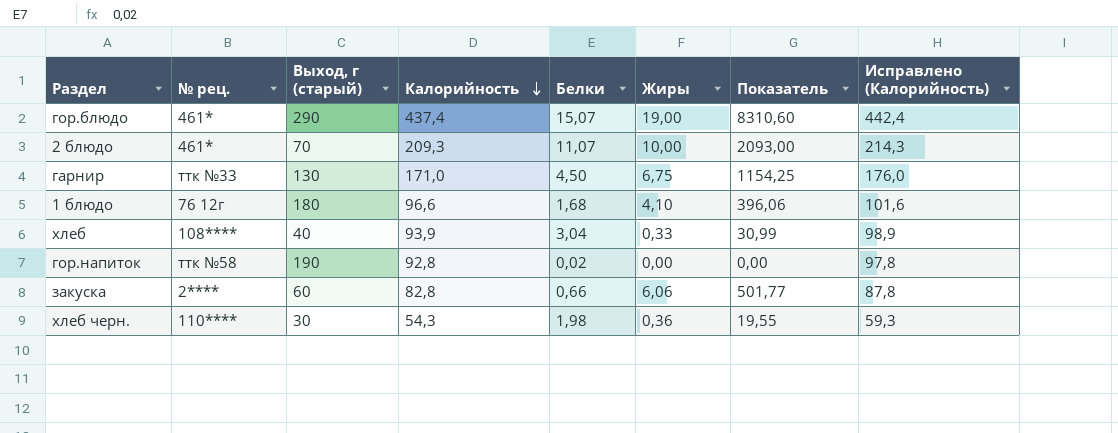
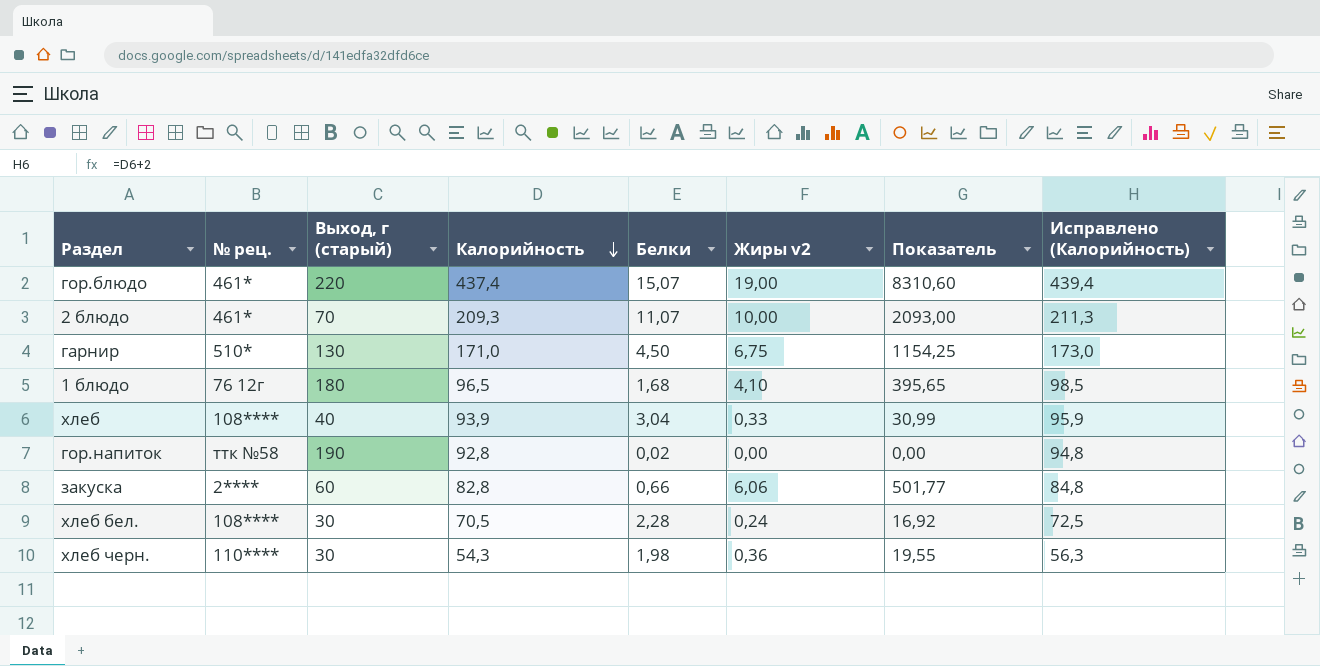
column name: Жиры -> Жиры v2
column Исправлено (Калорийность) | formula: [Калорийность] + 5 -> [Калорийность] + 2
гор.блюдо | Выход, г (старый): 290 -> 220
гарнир | № рец.: ттк №33 -> 510*
1 блюдо | Калорийность: 96,6 -> 96,5
1 блюдо | Показатель: 396,06 -> 395,65
row хлеб бел.: none -> 108**** | 30 | 70,5 | 2,28 | 0,24 | 16,92 | 72,5

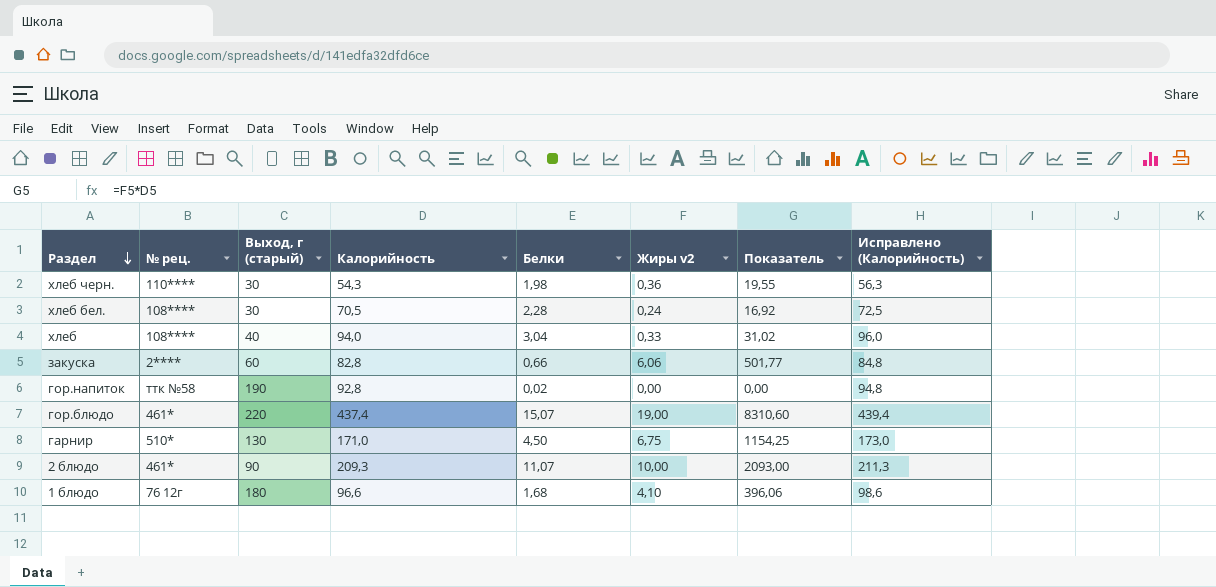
row order: Калорийность descending -> Раздел descending
хлеб | Калорийность: 93,9 -> 94,0
хлеб | Показатель: 30,99 -> 31,02
хлеб | Исправлено (Калорийность): 95,9 -> 96,0
2 блюдо | Выход, г (старый): 70 -> 90
1 блюдо | Калорийность: 96,5 -> 96,6
1 блюдо | Показатель: 395,65 -> 396,06
1 блюдо | Исправлено (Калорийность): 98,5 -> 98,6

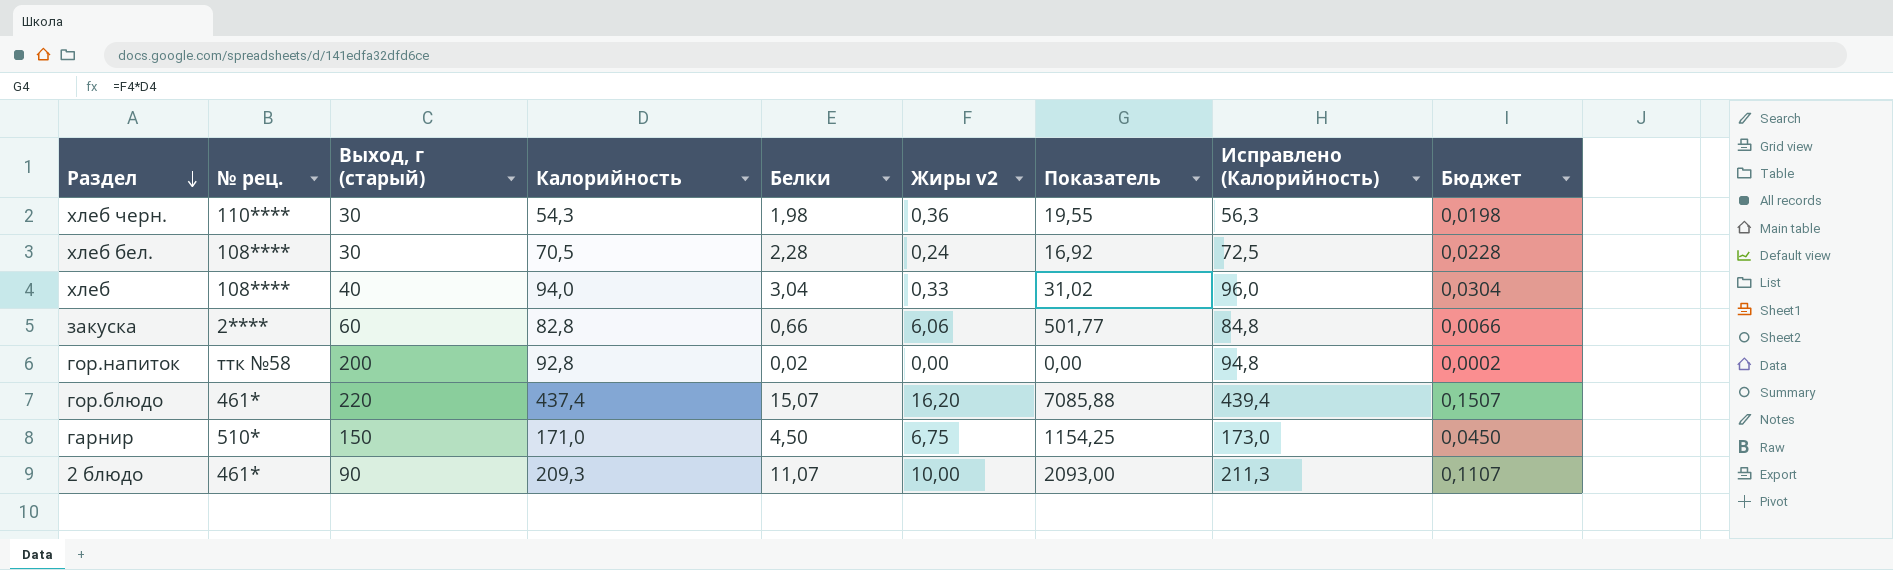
column Бюджет | formula: none -> [Белки] * 0,01
row 1 блюдо: 76 12г | 180 | 96,6 | 1,68 | 4,10 | 396,06 | 98,6 -> none
гор.напиток | Выход, г (старый): 190 -> 200
гор.блюдо | Жиры v2: 19,00 -> 16,20
гор.блюдо | Показатель: 8310,60 -> 7085,88
гарнир | Выход, г (старый): 130 -> 150

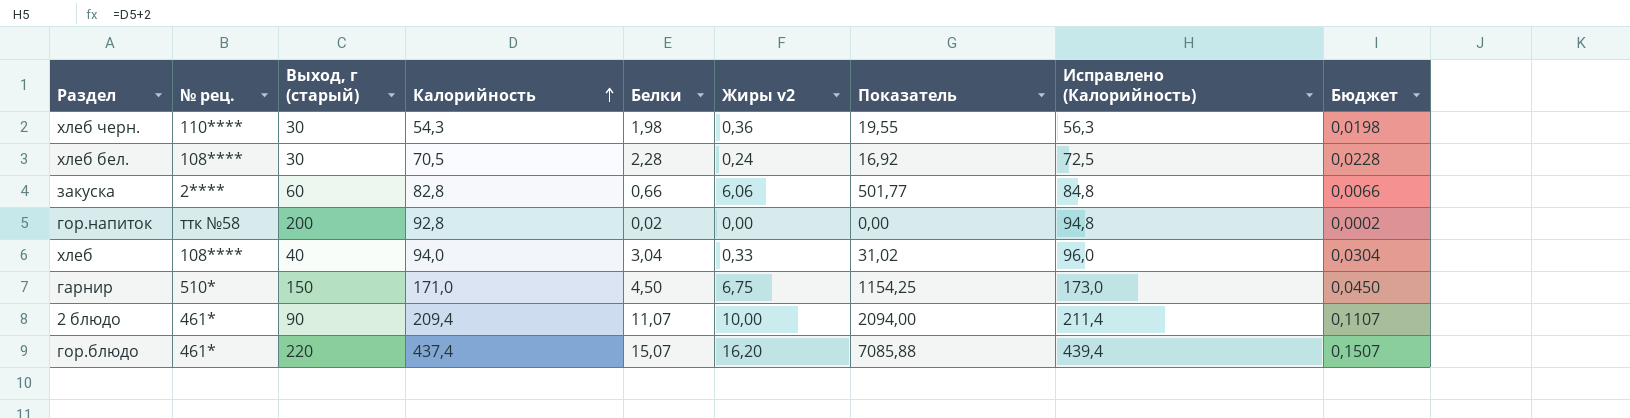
row order: Раздел descending -> Калорийность ascending
2 блюдо | Калорийность: 209,3 -> 209,4
2 блюдо | Показатель: 2093,00 -> 2094,00
2 блюдо | Исправлено (Калорийность): 211,3 -> 211,4

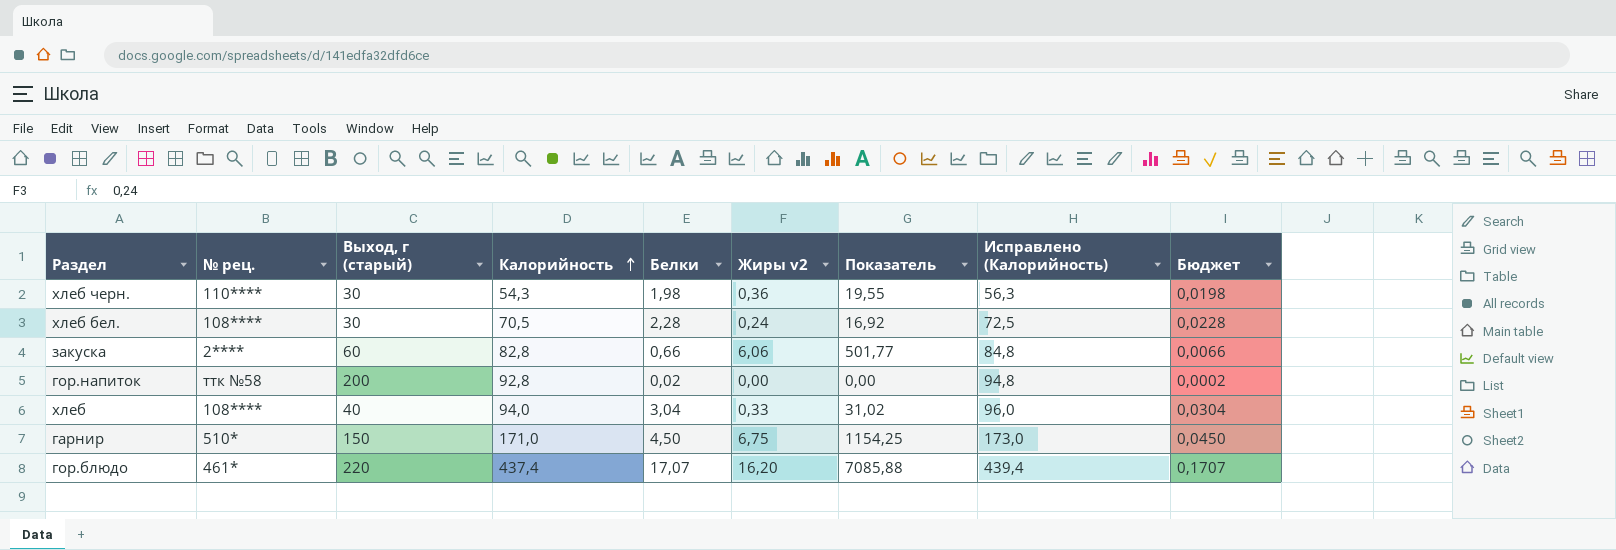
row 2 блюдо: 461* | 90 | 209,4 | 11,07 | 10,00 | 2094,00 | 211,4 | 0,1107 -> none
гор.блюдо | Белки: 15,07 -> 17,07
гор.блюдо | Бюджет: 0,1507 -> 0,1707

